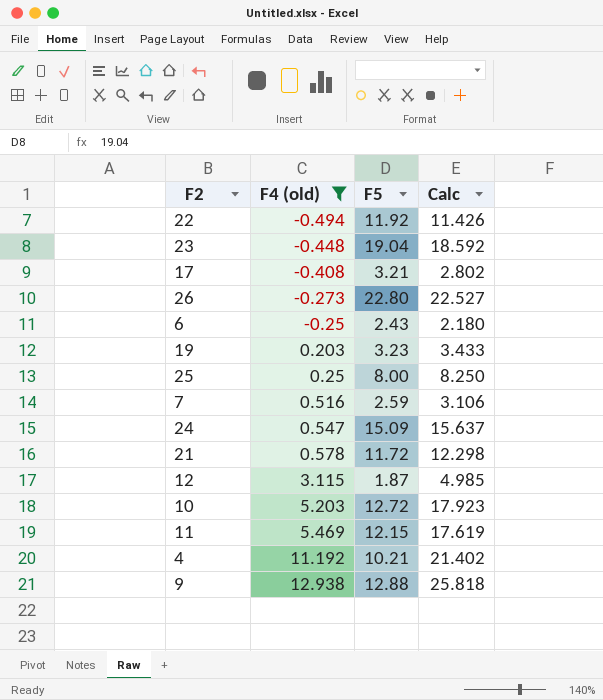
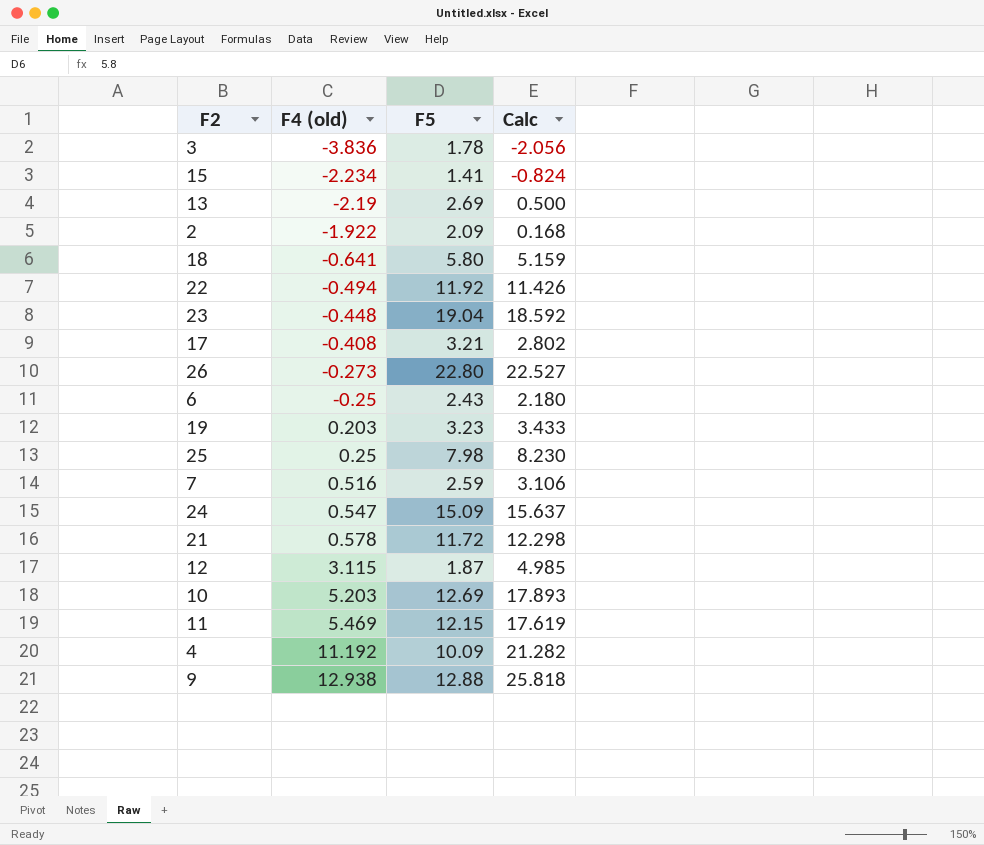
filter: F4 (old) >= -0.494 -> none
25 | F5: 8.00 -> 7.98
25 | Calc: 8.250 -> 8.230
10 | F5: 12.72 -> 12.69
10 | Calc: 17.923 -> 17.893
4 | F5: 10.21 -> 10.09
4 | Calc: 21.402 -> 21.282

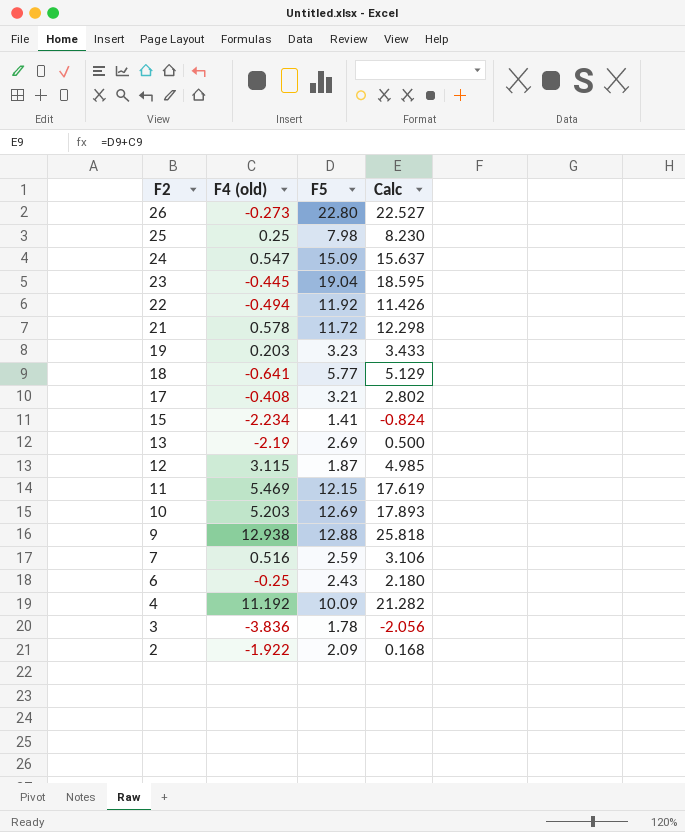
row order: F4 (old) ascending -> F2 descending
23 | F4 (old): -0.448 -> -0.445
23 | Calc: 18.592 -> 18.595
18 | F5: 5.80 -> 5.77
18 | Calc: 5.159 -> 5.129

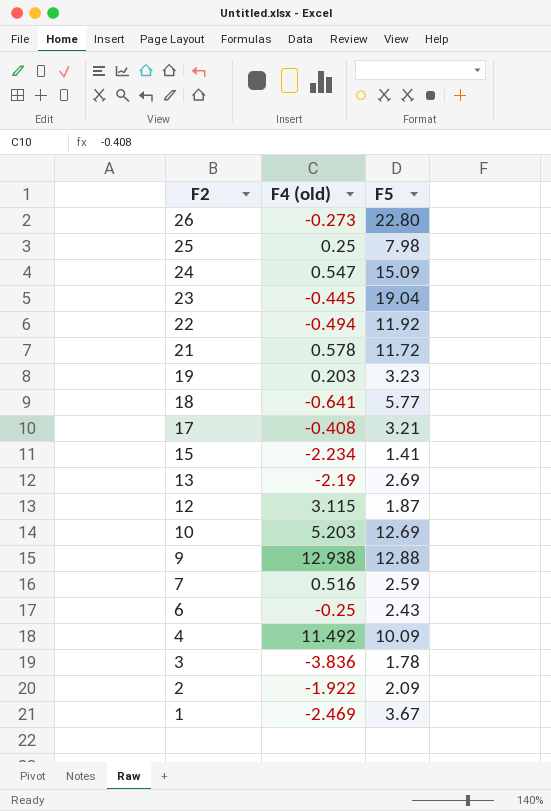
column Calc | formula: [F4 (old)] + [F5] -> none
row 11: 5.469 | 12.15 | 17.619 -> none
4 | F4 (old): 11.192 -> 11.492
row 1: none -> -2.469 | 3.67

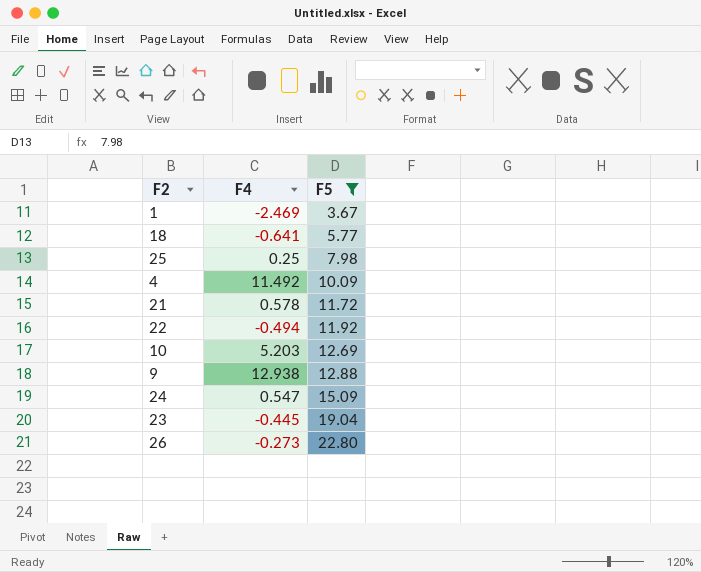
filter: none -> F5 >= 3.67
row order: F2 descending -> F5 ascending
column name: F4 (old) -> F4

